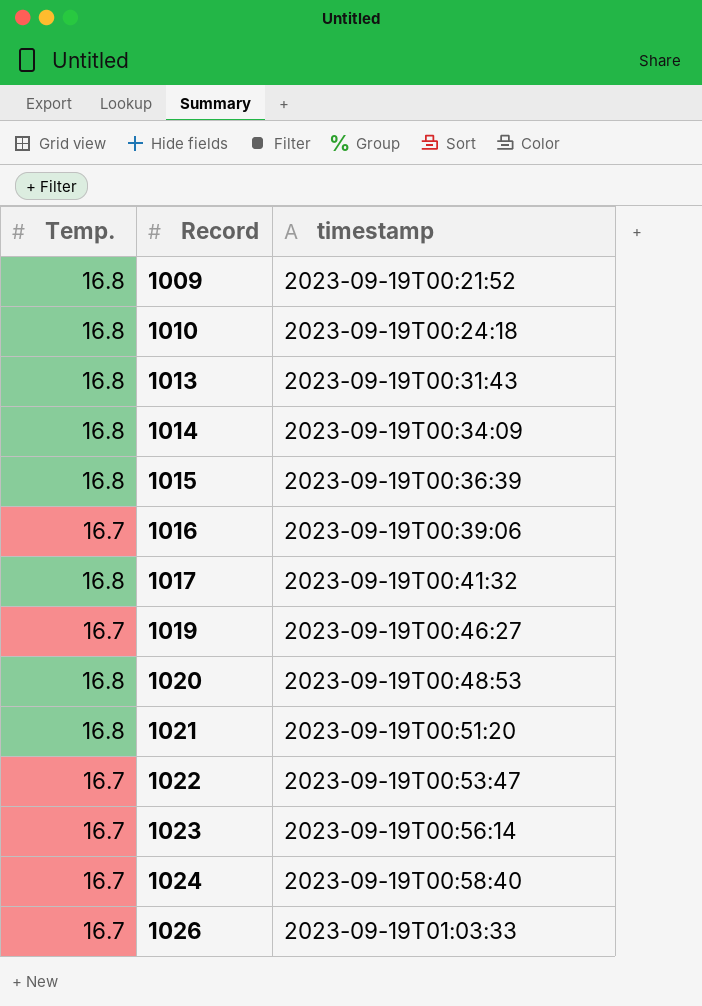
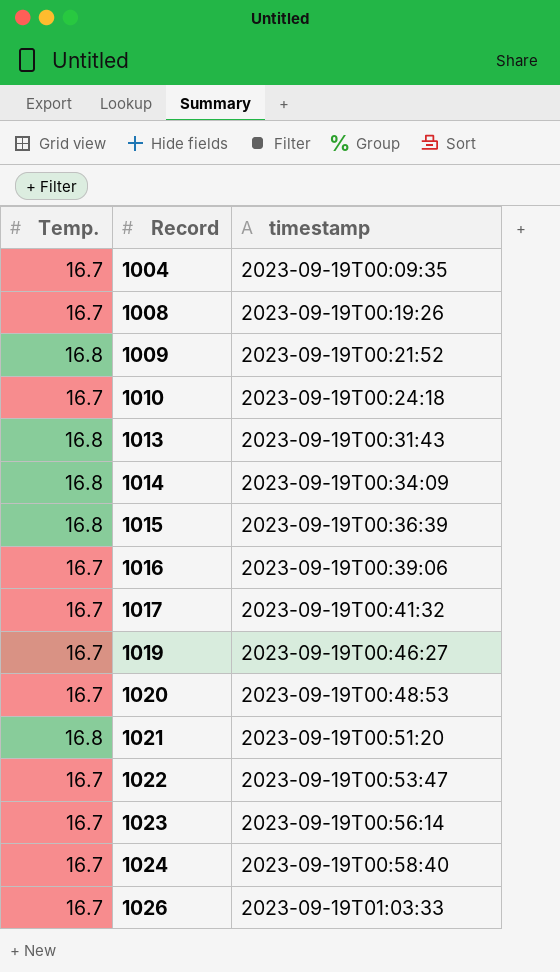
row 1004: none -> 16.7 | 2023-09-19T00:09:35
row 1008: none -> 16.7 | 2023-09-19T00:19:26
1010 | Temp.: 16.8 -> 16.7
1017 | Temp.: 16.8 -> 16.7
1020 | Temp.: 16.8 -> 16.7

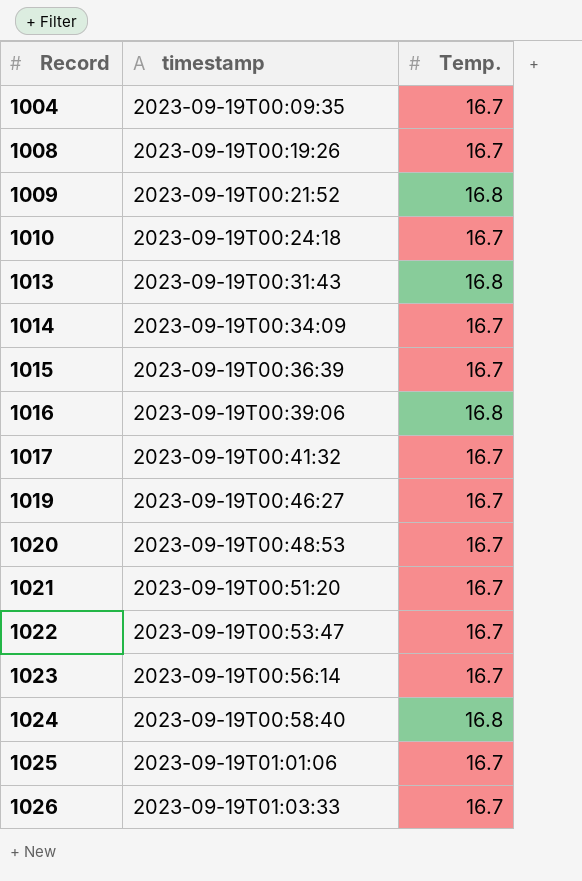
column Temp. | position: 1 -> 3
1014 | Temp.: 16.8 -> 16.7
1015 | Temp.: 16.8 -> 16.7
1016 | Temp.: 16.7 -> 16.8
1021 | Temp.: 16.8 -> 16.7
1024 | Temp.: 16.7 -> 16.8
row 1025: none -> 2023-09-19T01:01:06 | 16.7

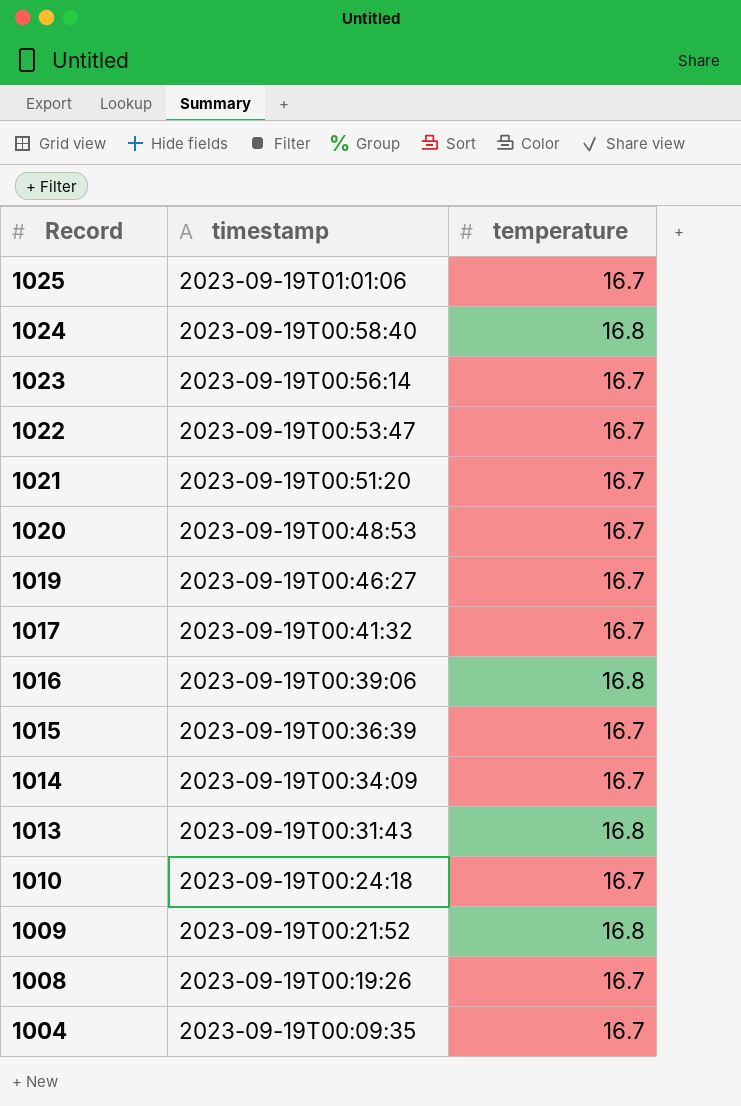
row order: Record ascending -> Record descending
column name: Temp. -> temperature
row 1026: 2023-09-19T01:03:33 | 16.7 -> none

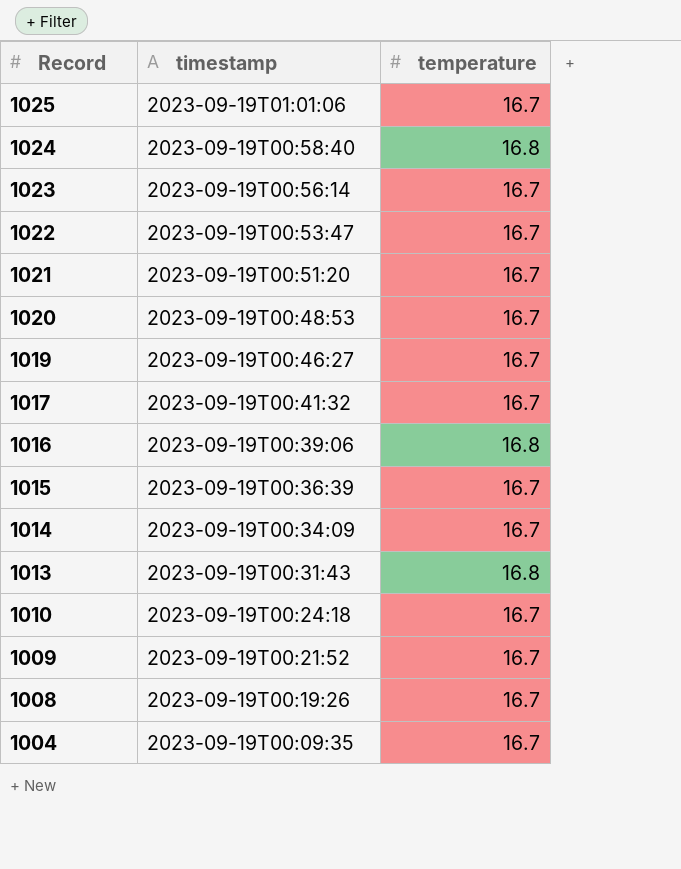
1009 | temperature: 16.8 -> 16.7

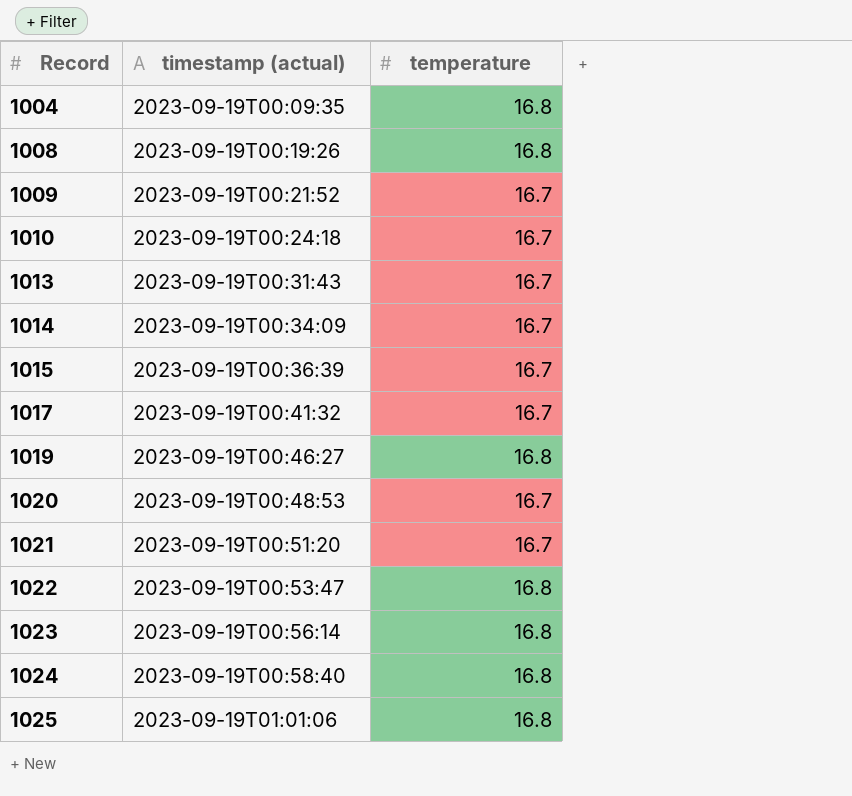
row order: Record descending -> Record ascending
column name: timestamp -> timestamp (actual)
row 1016: 2023-09-19T00:39:06 | 16.8 -> none
1004 | temperature: 16.7 -> 16.8
1008 | temperature: 16.7 -> 16.8
1013 | temperature: 16.8 -> 16.7
1019 | temperature: 16.7 -> 16.8
1022 | temperature: 16.7 -> 16.8
1023 | temperature: 16.7 -> 16.8
1025 | temperature: 16.7 -> 16.8

